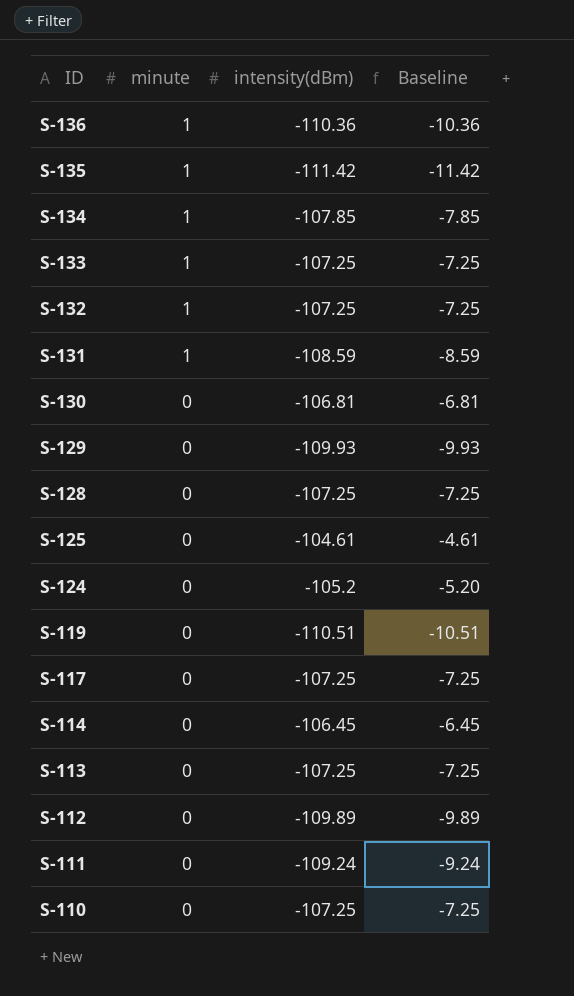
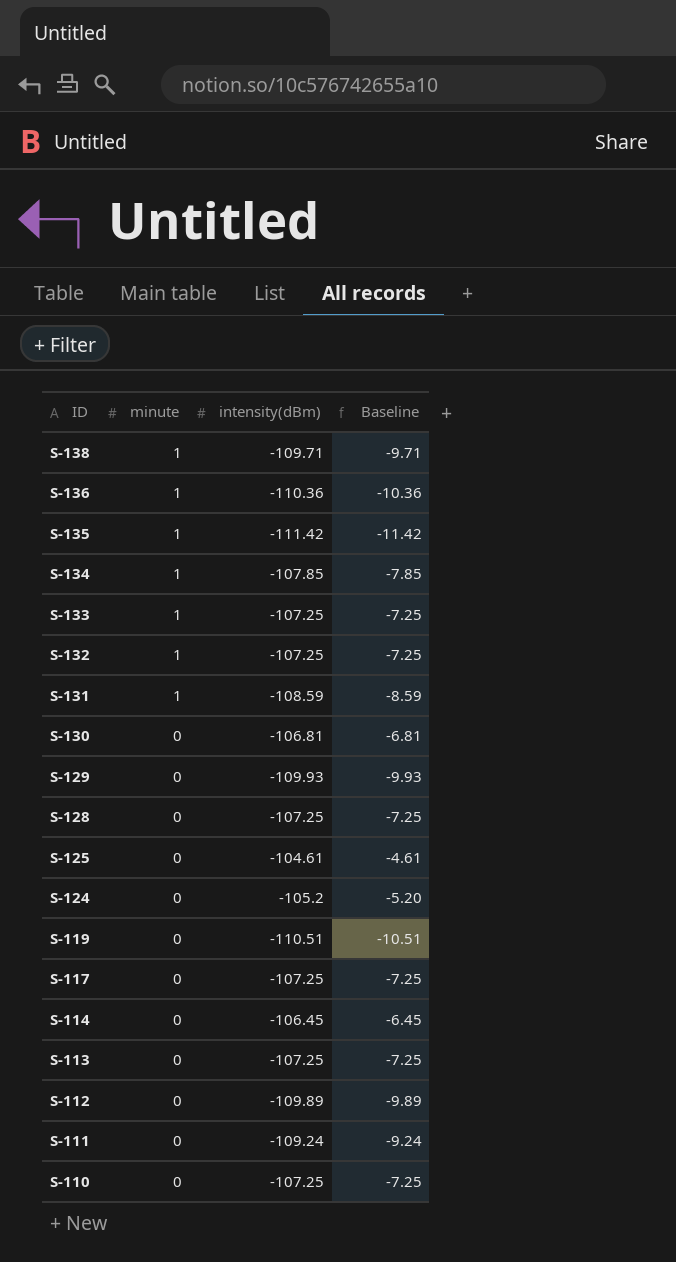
row S-138: none -> 1 | -109.71 | -9.71

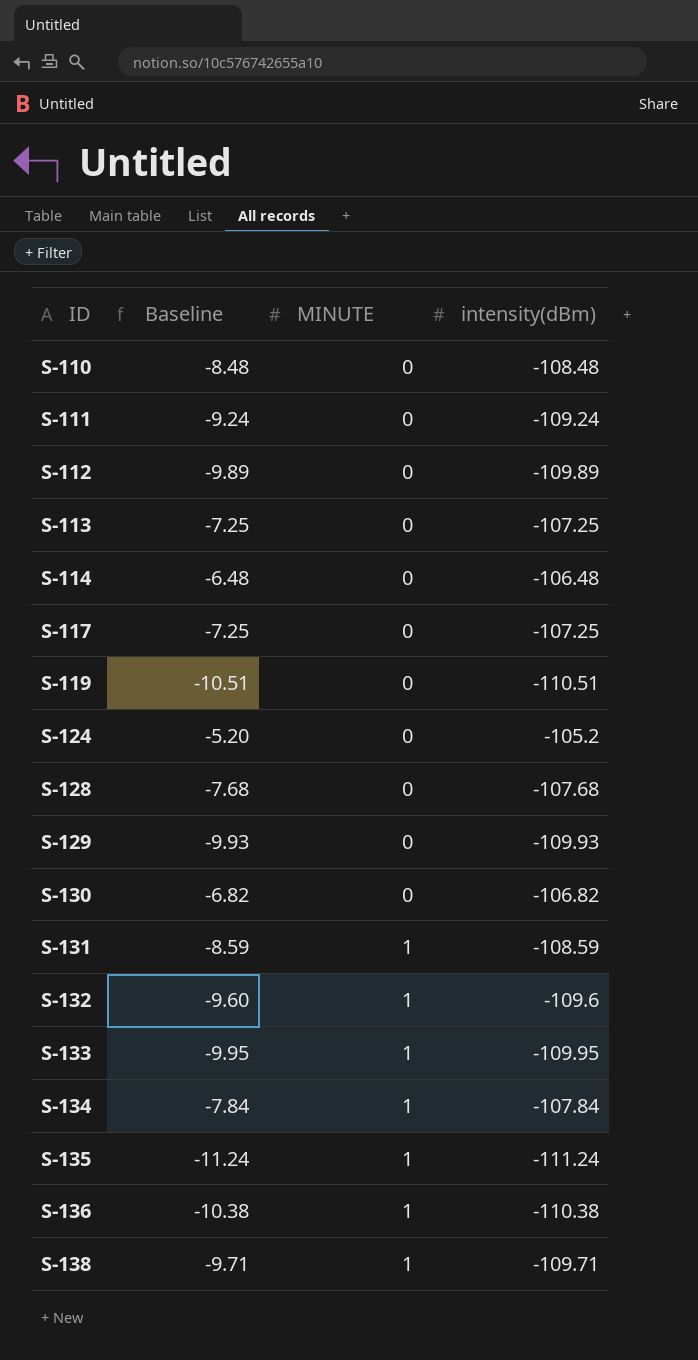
row order: ID descending -> ID ascending
column Baseline | position: 4 -> 2
column name: minute -> MINUTE
row S-125: 0 | -104.61 | -4.61 -> none
S-110 | Baseline: -7.25 -> -8.48
S-110 | intensity(dBm): -107.25 -> -108.48
S-114 | Baseline: -6.45 -> -6.48
S-114 | intensity(dBm): -106.45 -> -106.48
S-128 | Baseline: -7.25 -> -7.68
S-128 | intensity(dBm): -107.25 -> -107.68
S-130 | Baseline: -6.81 -> -6.82
S-130 | intensity(dBm): -106.81 -> -106.82
S-132 | Baseline: -7.25 -> -9.60
S-132 | intensity(dBm): -107.25 -> -109.6
S-133 | Baseline: -7.25 -> -9.95
S-133 | intensity(dBm): -107.25 -> -109.95
S-134 | Baseline: -7.85 -> -7.84
S-134 | intensity(dBm): -107.85 -> -107.84
S-135 | Baseline: -11.42 -> -11.24
S-135 | intensity(dBm): -111.42 -> -111.24
S-136 | Baseline: -10.36 -> -10.38
S-136 | intensity(dBm): -110.36 -> -110.38

